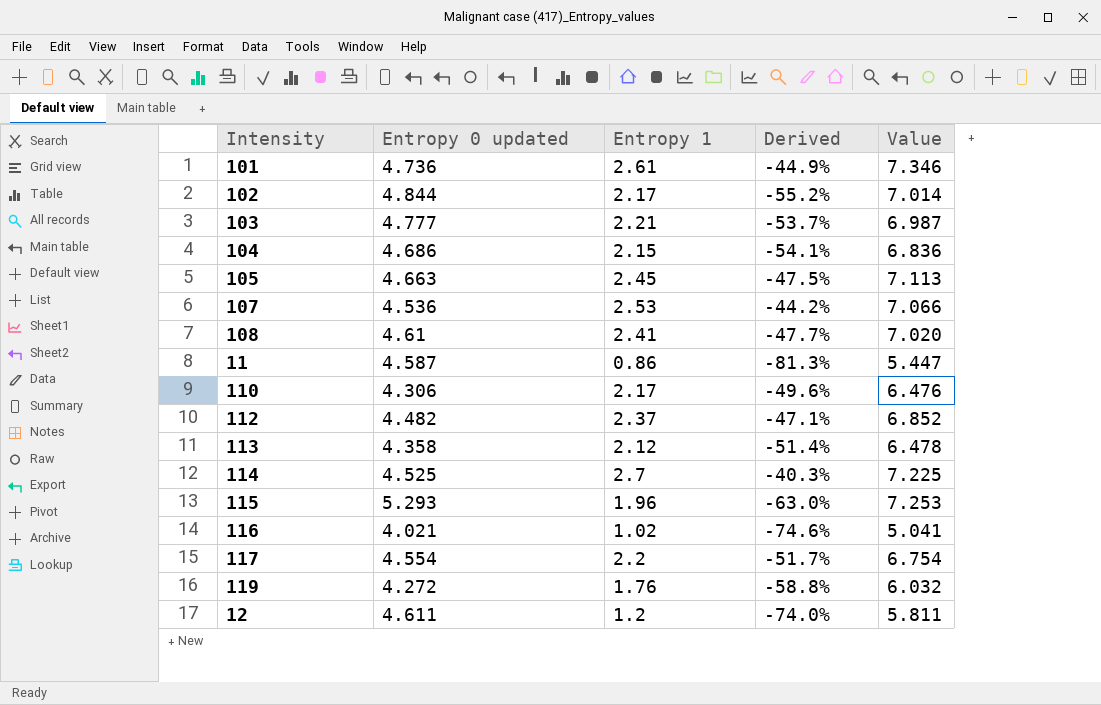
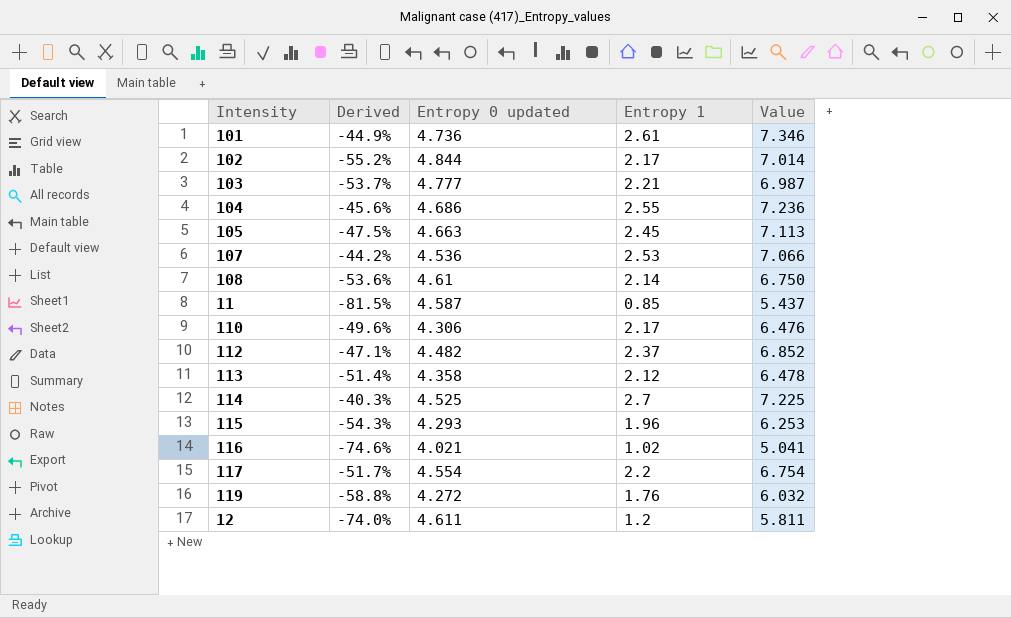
column Derived | position: 4 -> 2
104 | Derived: -54.1% -> -45.6%
104 | Entropy 1: 2.15 -> 2.55
104 | Value: 6.836 -> 7.236
108 | Derived: -47.7% -> -53.6%
108 | Entropy 1: 2.41 -> 2.14
108 | Value: 7.020 -> 6.750
11 | Derived: -81.3% -> -81.5%
11 | Entropy 1: 0.86 -> 0.85
11 | Value: 5.447 -> 5.437
115 | Derived: -63.0% -> -54.3%
115 | Entropy 0 updated: 5.293 -> 4.293
115 | Value: 7.253 -> 6.253

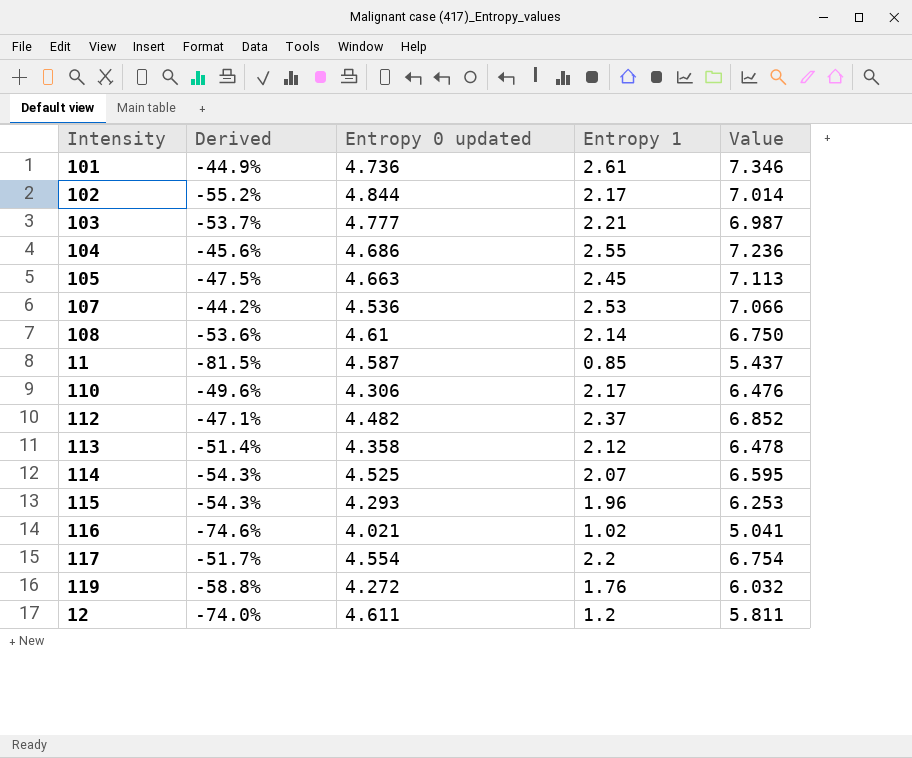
114 | Derived: -40.3% -> -54.3%
114 | Entropy 1: 2.7 -> 2.07
114 | Value: 7.225 -> 6.595

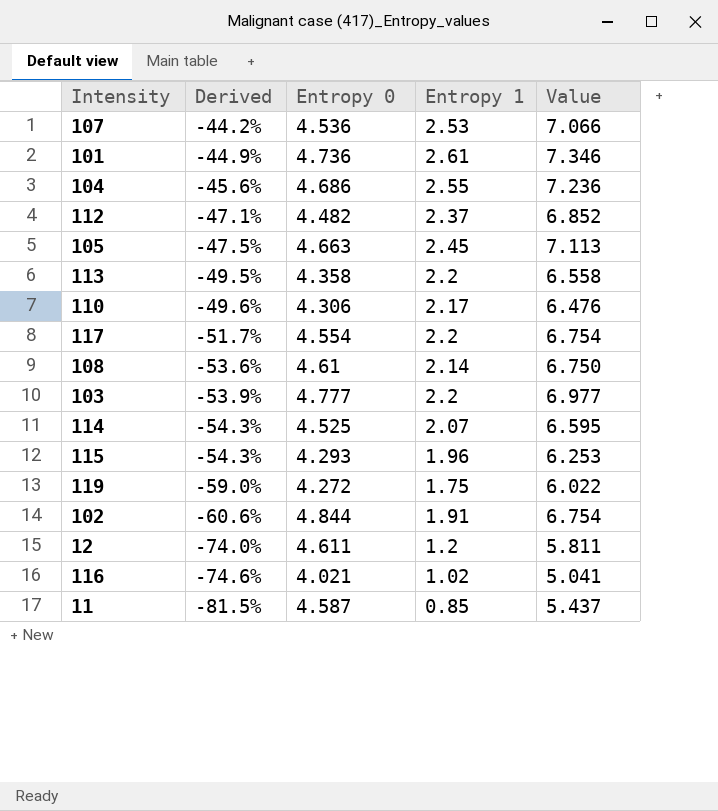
row order: none -> Derived descending
column name: Entropy 0 updated -> Entropy 0
113 | Derived: -51.4% -> -49.5%
113 | Entropy 1: 2.12 -> 2.2
113 | Value: 6.478 -> 6.558
103 | Derived: -53.7% -> -53.9%
103 | Entropy 1: 2.21 -> 2.2
103 | Value: 6.987 -> 6.977
119 | Derived: -58.8% -> -59.0%
119 | Entropy 1: 1.76 -> 1.75
119 | Value: 6.032 -> 6.022
102 | Derived: -55.2% -> -60.6%
102 | Entropy 1: 2.17 -> 1.91
102 | Value: 7.014 -> 6.754

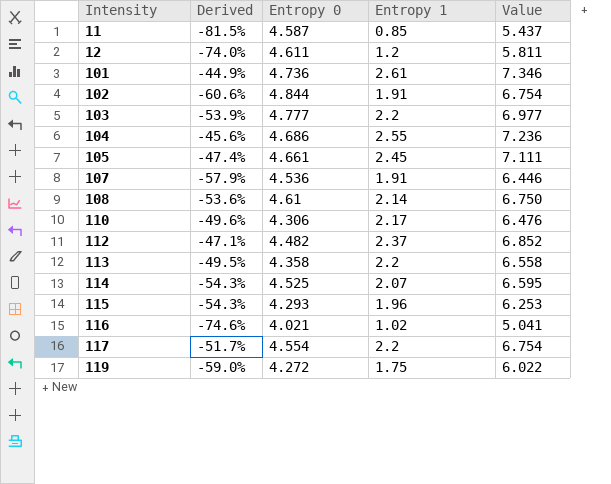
row order: Derived descending -> Intensity ascending
105 | Derived: -47.5% -> -47.4%
105 | Entropy 0: 4.663 -> 4.661
105 | Value: 7.113 -> 7.111
107 | Derived: -44.2% -> -57.9%
107 | Entropy 1: 2.53 -> 1.91
107 | Value: 7.066 -> 6.446

